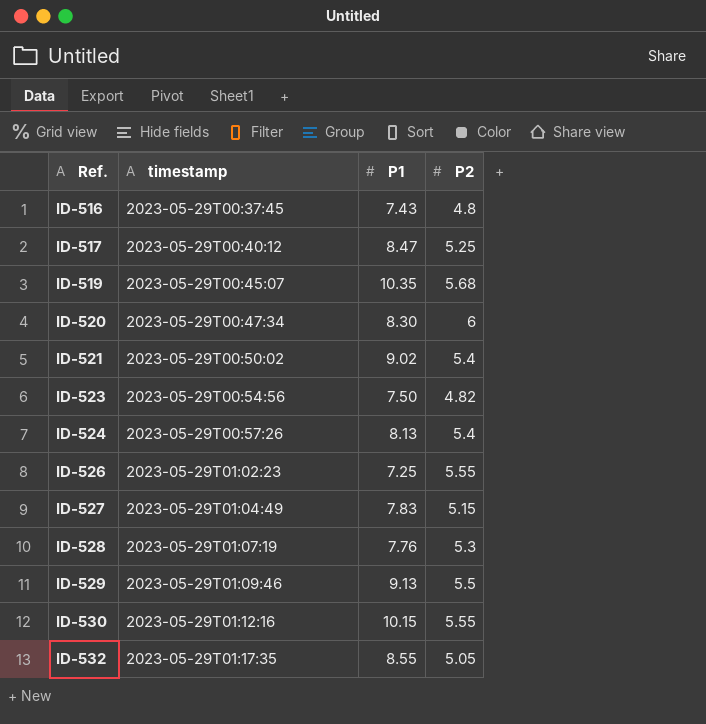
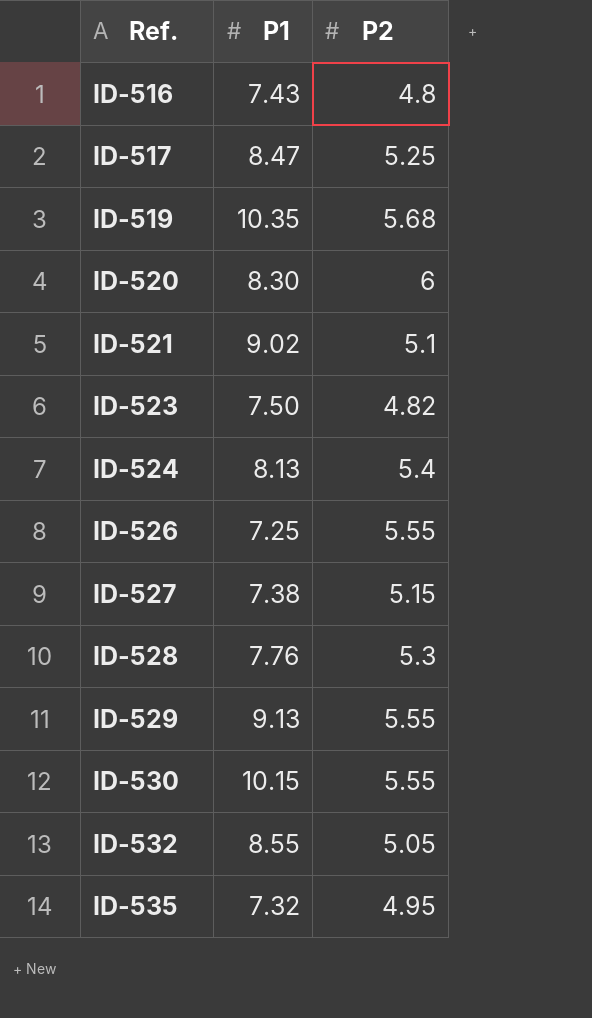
column timestamp | position: 2 -> none
ID-521 | P2: 5.4 -> 5.1
ID-527 | P1: 7.83 -> 7.38
ID-529 | P2: 5.5 -> 5.55
row ID-535: none -> 7.32 | 4.95

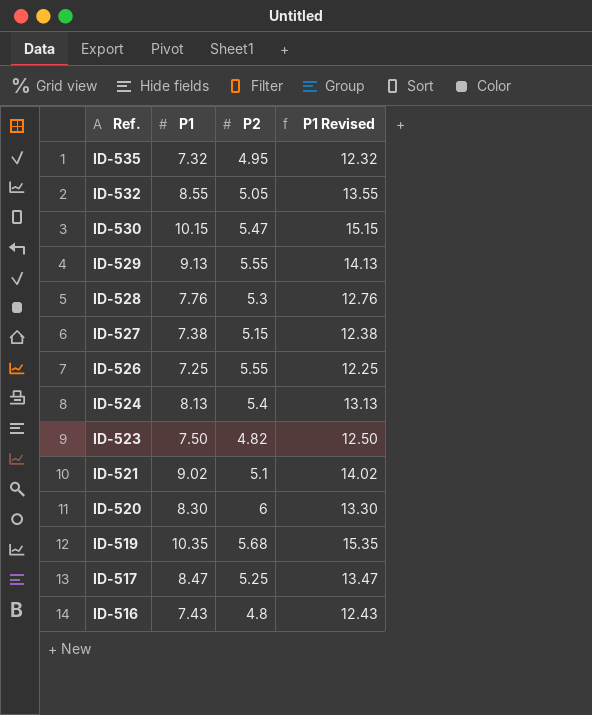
row order: Ref. ascending -> Ref. descending
column P1 Revised | formula: none -> [P1] + 5
ID-530 | P2: 5.55 -> 5.47

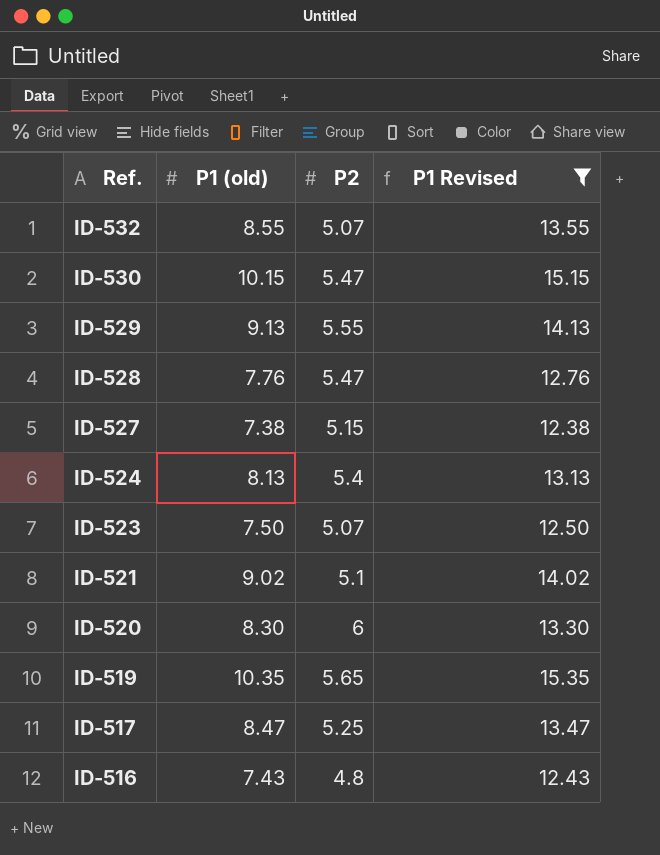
filter: none -> P1 Revised >= 12.38
column name: P1 -> P1 (old)
ID-532 | P2: 5.05 -> 5.07
ID-528 | P2: 5.3 -> 5.47
ID-523 | P2: 4.82 -> 5.07
ID-519 | P2: 5.68 -> 5.65

